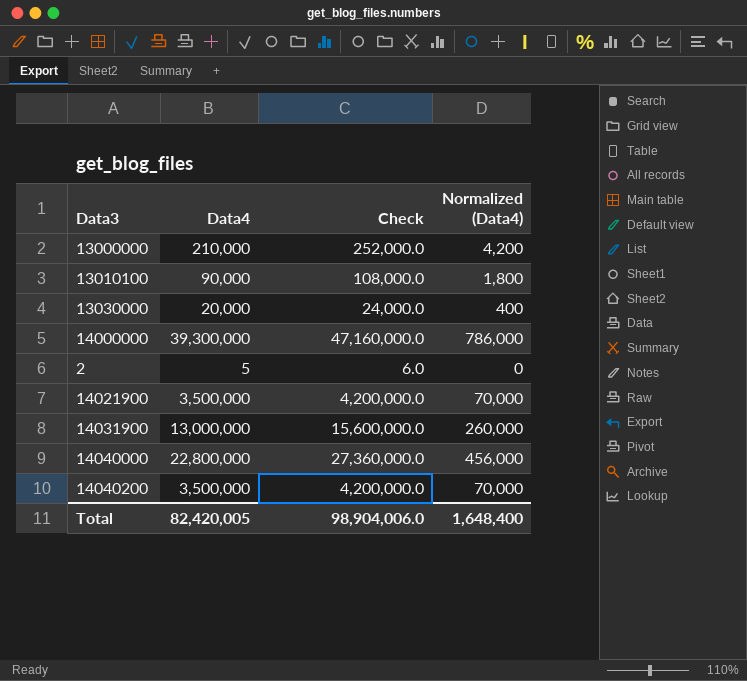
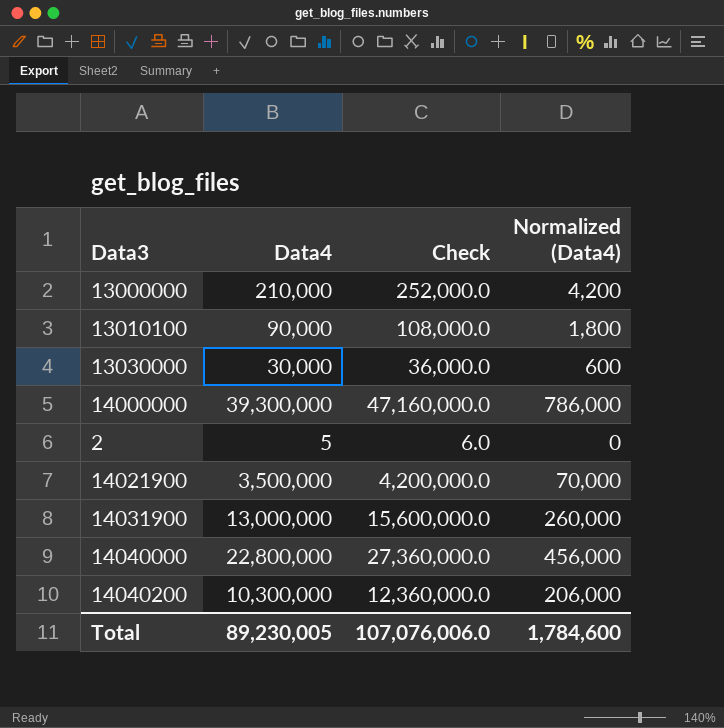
13030000 | Data4: 20,000 -> 30,000
13030000 | Check: 24,000.0 -> 36,000.0
13030000 | Normalized (Data4): 400 -> 600
14040200 | Data4: 3,500,000 -> 10,300,000
14040200 | Check: 4,200,000.0 -> 12,360,000.0
14040200 | Normalized (Data4): 70,000 -> 206,000
Total | Data4: 82,420,005 -> 89,230,005
Total | Check: 98,904,006.0 -> 107,076,006.0
Total | Normalized (Data4): 1,648,400 -> 1,784,600

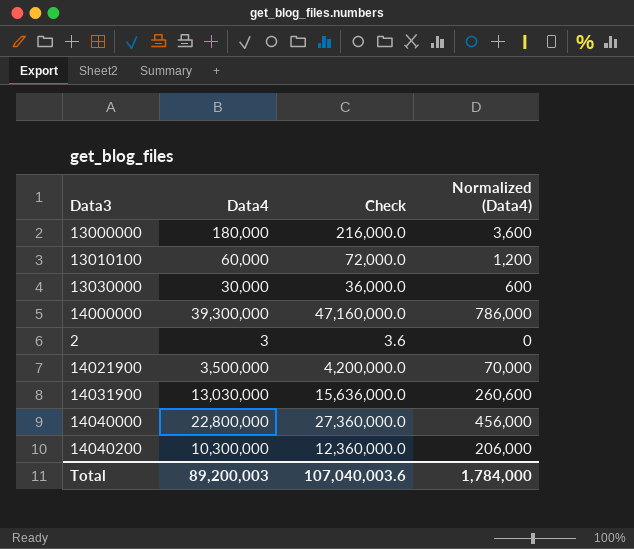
13000000 | Data4: 210,000 -> 180,000
13000000 | Check: 252,000.0 -> 216,000.0
13000000 | Normalized (Data4): 4,200 -> 3,600
13010100 | Data4: 90,000 -> 60,000
13010100 | Check: 108,000.0 -> 72,000.0
13010100 | Normalized (Data4): 1,800 -> 1,200
2 | Data4: 5 -> 3
2 | Check: 6.0 -> 3.6
14031900 | Data4: 13,000,000 -> 13,030,000
14031900 | Check: 15,600,000.0 -> 15,636,000.0
14031900 | Normalized (Data4): 260,000 -> 260,600
Total | Data4: 89,230,005 -> 89,200,003
Total | Check: 107,076,006.0 -> 107,040,003.6
Total | Normalized (Data4): 1,784,600 -> 1,784,000

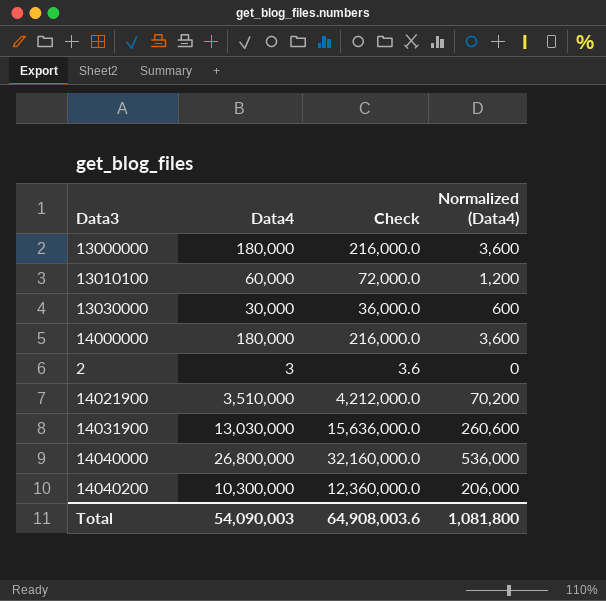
14000000 | Data4: 39,300,000 -> 180,000
14000000 | Check: 47,160,000.0 -> 216,000.0
14000000 | Normalized (Data4): 786,000 -> 3,600
14021900 | Data4: 3,500,000 -> 3,510,000
14021900 | Check: 4,200,000.0 -> 4,212,000.0
14021900 | Normalized (Data4): 70,000 -> 70,200
14040000 | Data4: 22,800,000 -> 26,800,000
14040000 | Check: 27,360,000.0 -> 32,160,000.0
14040000 | Normalized (Data4): 456,000 -> 536,000
Total | Data4: 89,200,003 -> 54,090,003
Total | Check: 107,040,003.6 -> 64,908,003.6
Total | Normalized (Data4): 1,784,000 -> 1,081,800

